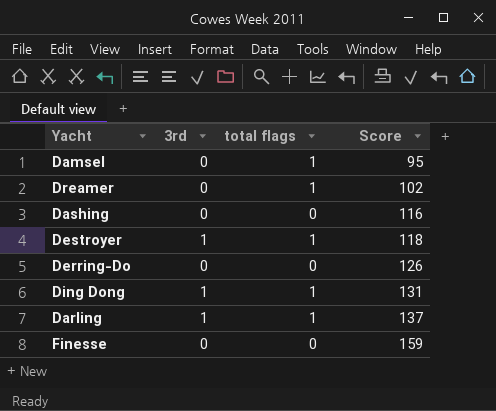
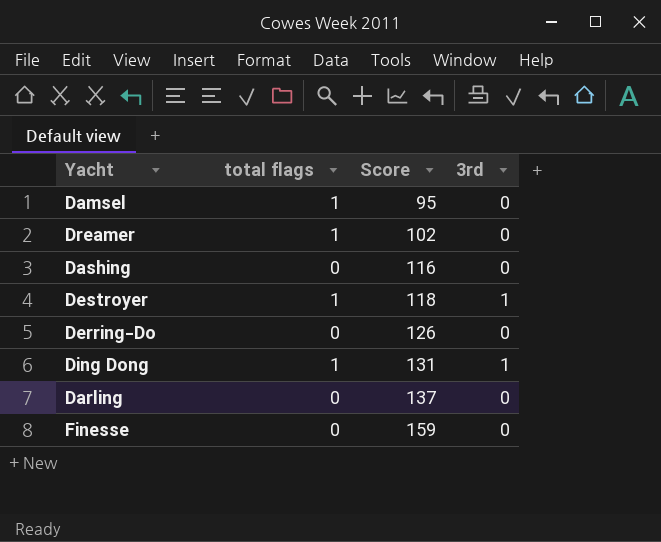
column 3rd | position: 2 -> 4
Darling | total flags: 1 -> 0
Darling | 3rd: 1 -> 0

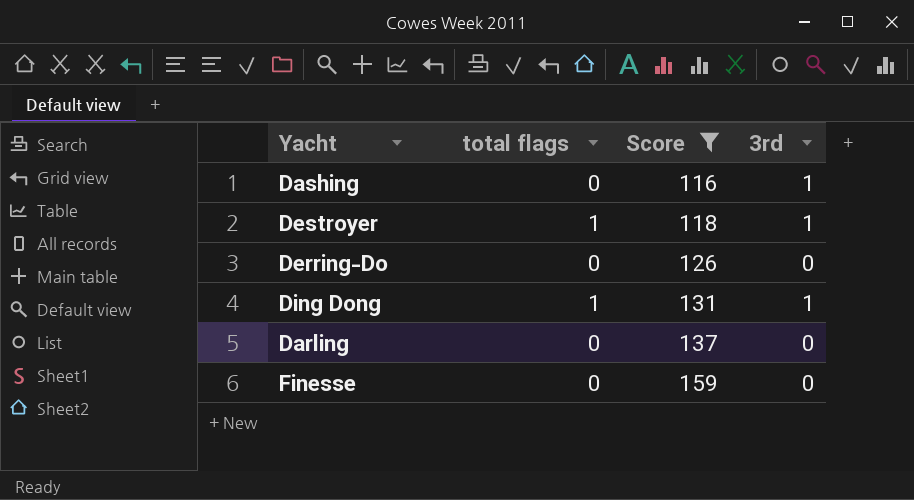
filter: none -> Score >= 116
Dashing | 3rd: 0 -> 1

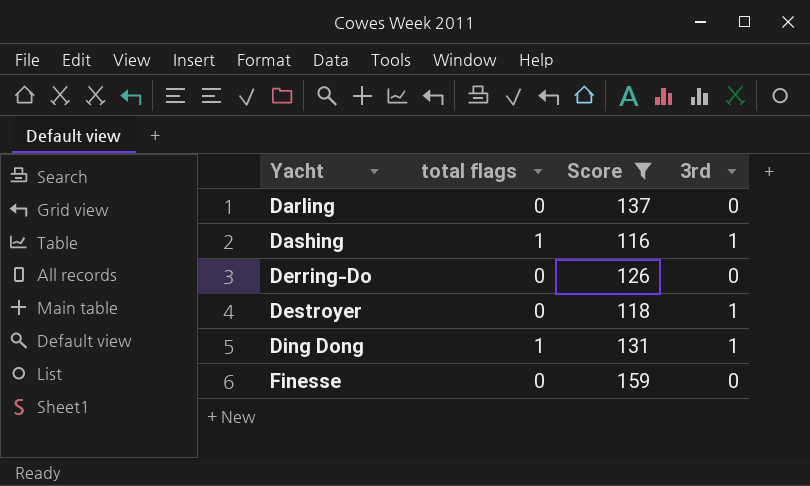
row order: Score ascending -> Yacht ascending
Dashing | total flags: 0 -> 1
Destroyer | total flags: 1 -> 0

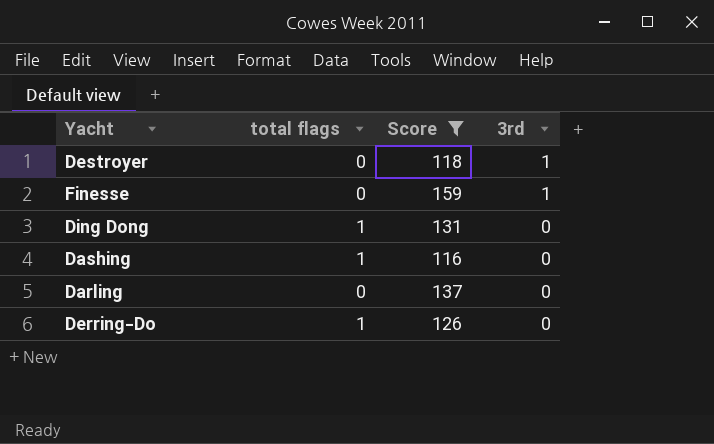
row order: Yacht ascending -> 3rd descending
Finesse | 3rd: 0 -> 1
Ding Dong | 3rd: 1 -> 0
Dashing | 3rd: 1 -> 0
Derring-Do | total flags: 0 -> 1

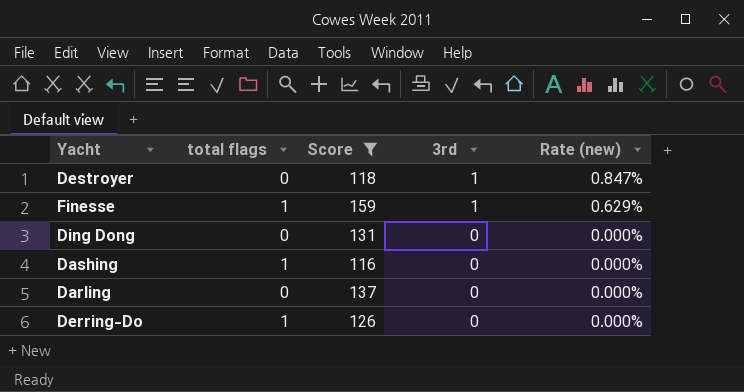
column Rate (new) | formula: none -> [3rd] / [Score]
Finesse | total flags: 0 -> 1
Ding Dong | total flags: 1 -> 0

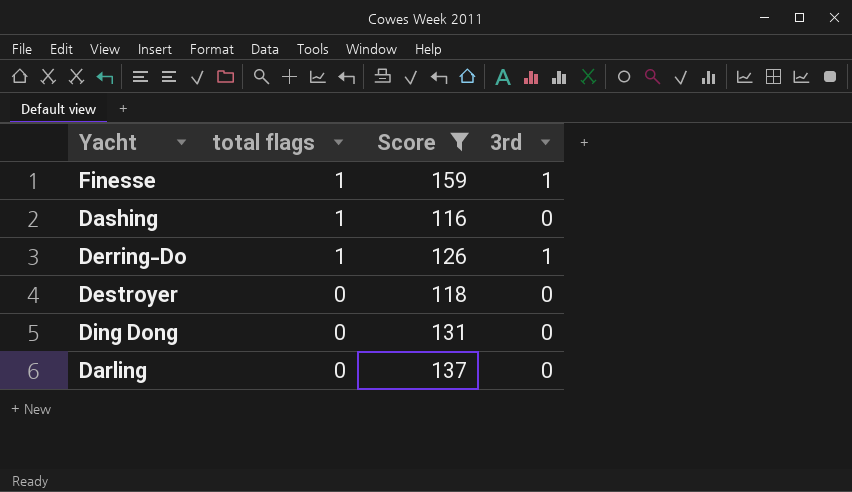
row order: 3rd descending -> total flags descending
column Rate (new) | formula: [3rd] / [Score] -> none
Derring-Do | 3rd: 0 -> 1
Destroyer | 3rd: 1 -> 0

